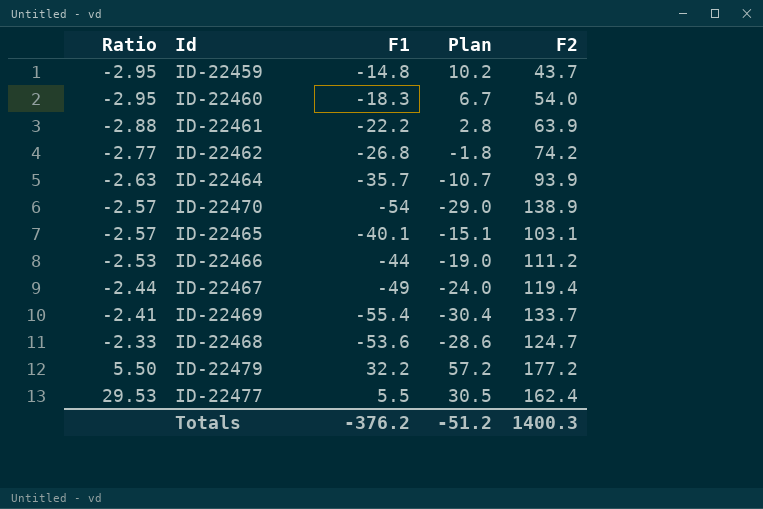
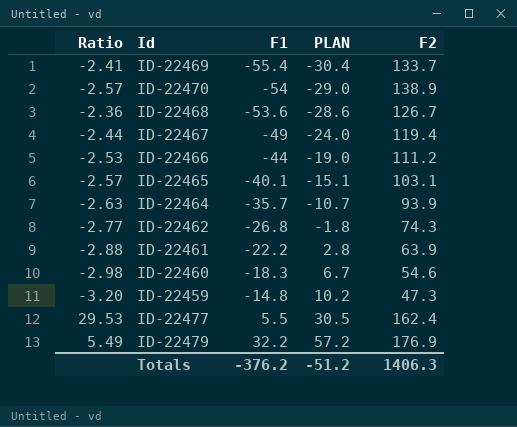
row order: Ratio ascending -> F1 ascending
column name: Plan -> PLAN
ID-22468 | Ratio: -2.33 -> -2.36
ID-22468 | F2: 124.7 -> 126.7
ID-22462 | F2: 74.2 -> 74.3
ID-22460 | Ratio: -2.95 -> -2.98
ID-22460 | F2: 54.0 -> 54.6
ID-22459 | Ratio: -2.95 -> -3.20
ID-22459 | F2: 43.7 -> 47.3
ID-22479 | Ratio: 5.50 -> 5.49
ID-22479 | F2: 177.2 -> 176.9
Totals | F2: 1400.3 -> 1406.3

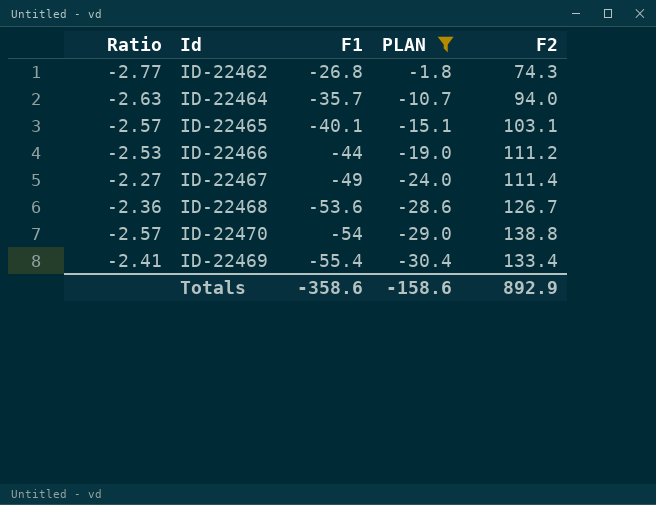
filter: none -> PLAN <= -1.8
row order: F1 ascending -> F1 descending
ID-22464 | F2: 93.9 -> 94.0
ID-22467 | Ratio: -2.44 -> -2.27
ID-22467 | F2: 119.4 -> 111.4
ID-22470 | F2: 138.9 -> 138.8
ID-22469 | F2: 133.7 -> 133.4
Totals | F1: -376.2 -> -358.6
Totals | PLAN: -51.2 -> -158.6
Totals | F2: 1406.3 -> 892.9

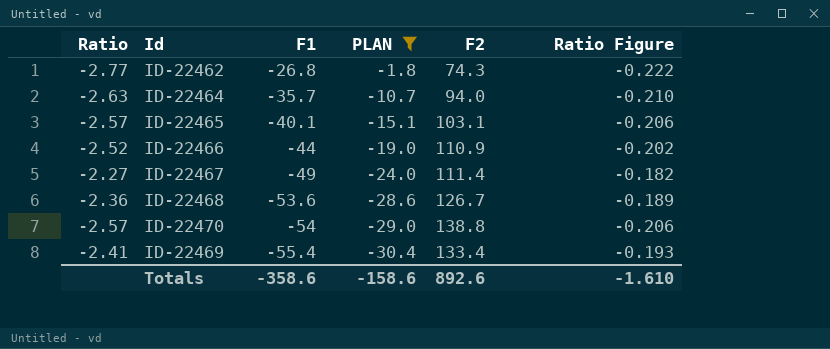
column Ratio Figure | formula: none -> [Ratio] * 0.08
ID-22466 | Ratio: -2.53 -> -2.52
ID-22466 | F2: 111.2 -> 110.9
Totals | F2: 892.9 -> 892.6

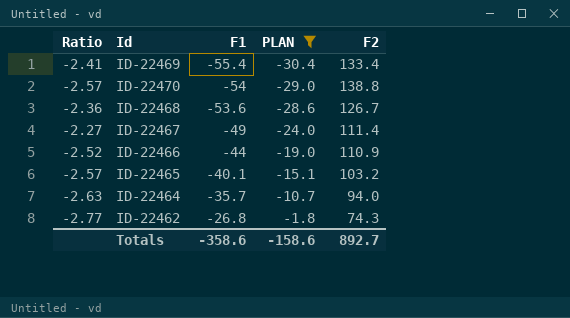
row order: F1 descending -> F1 ascending
column Ratio Figure | formula: [Ratio] * 0.08 -> none
ID-22465 | F2: 103.1 -> 103.2
Totals | F2: 892.6 -> 892.7

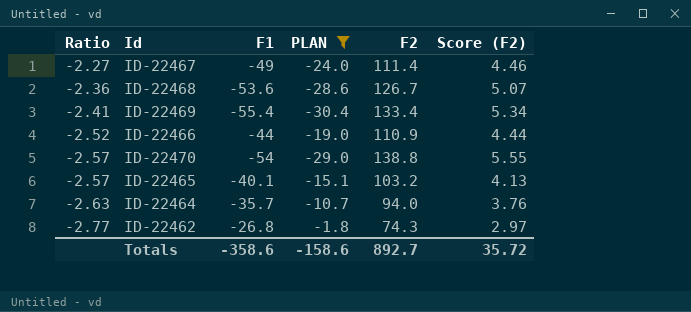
row order: F1 ascending -> Ratio descending
column Score (F2) | formula: none -> [F2] * 0.04

